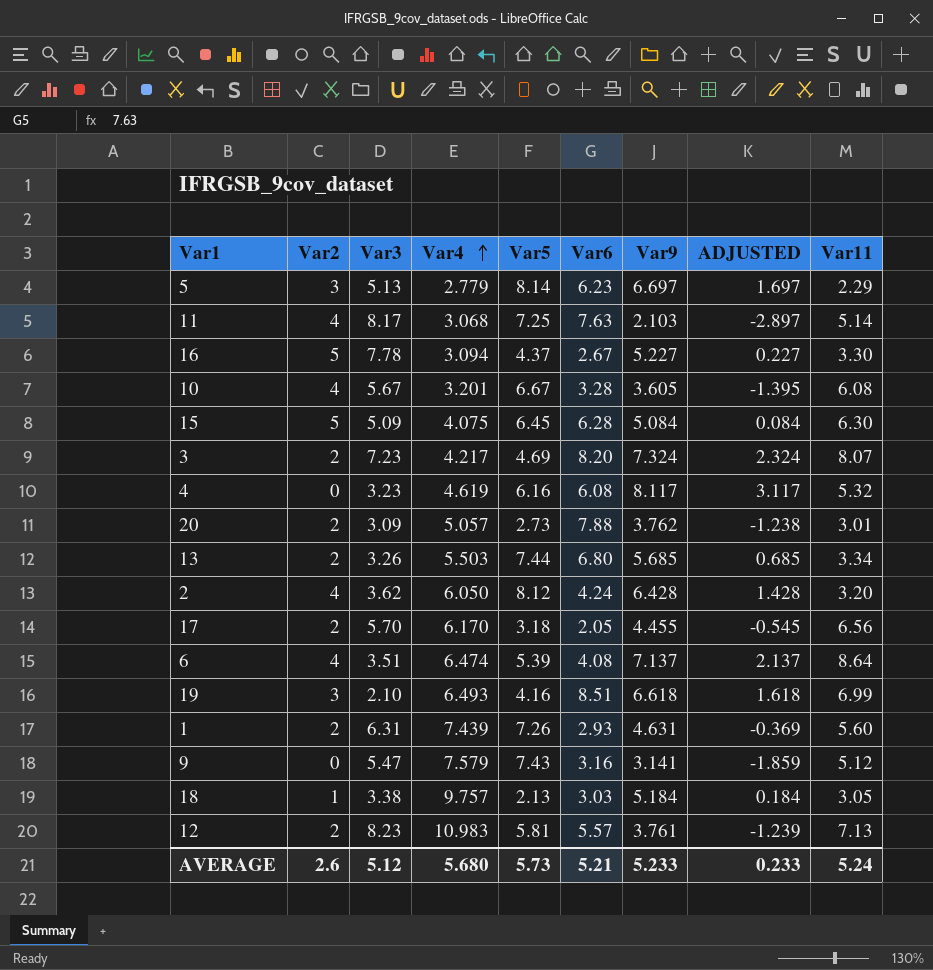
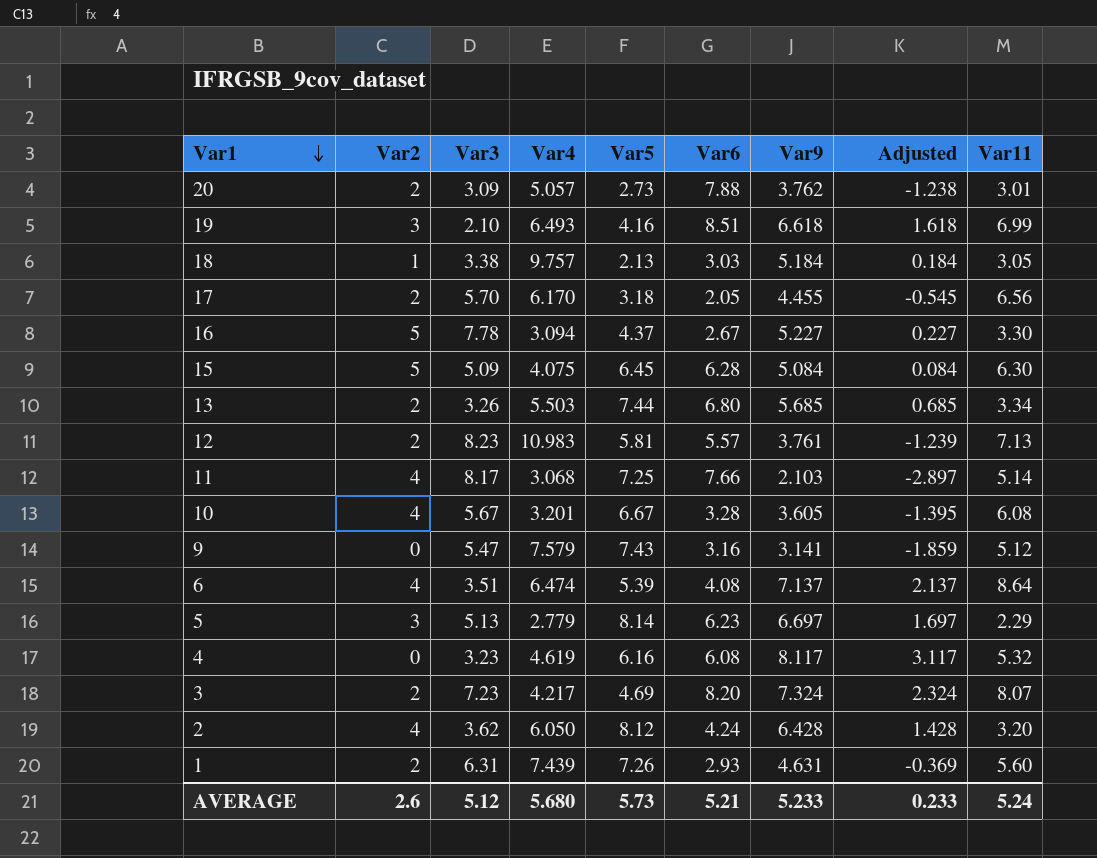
row order: Var4 ascending -> Var1 descending
column name: ADJUSTED -> Adjusted
11 | Var6: 7.63 -> 7.66

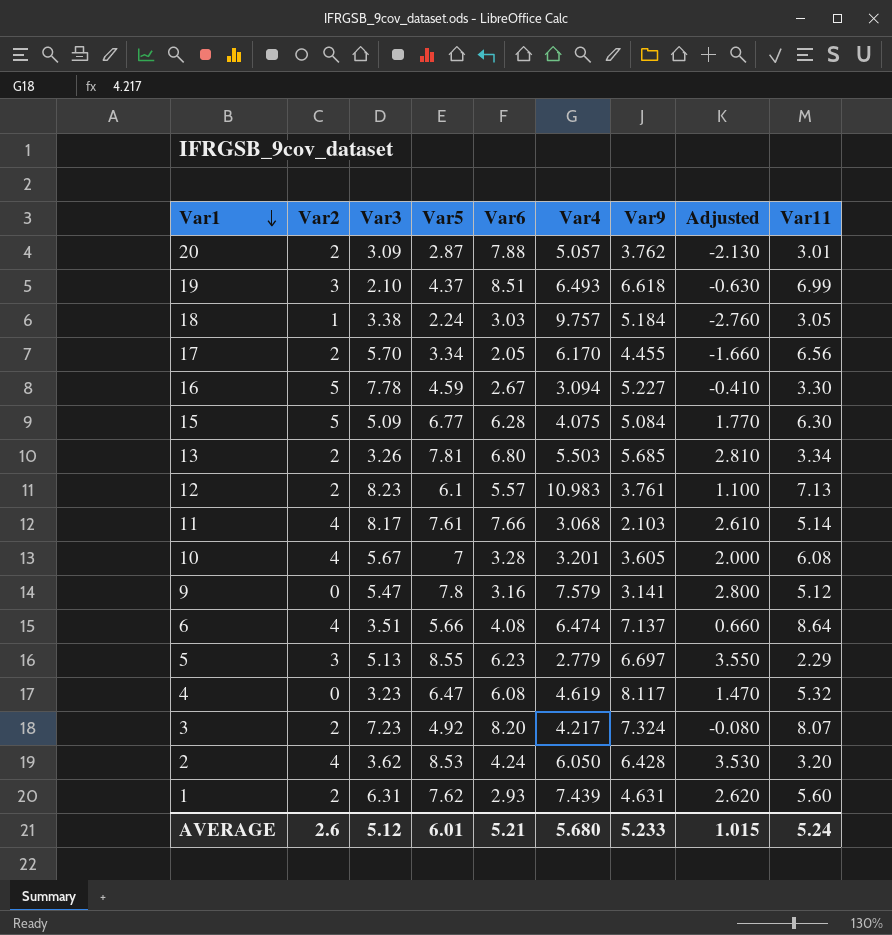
column Var4 | position: 4 -> 6
column Adjusted | formula: [Var9] - 5 -> [Var5] - 5
20 | Var5: 2.73 -> 2.87
19 | Var5: 4.16 -> 4.37
18 | Var5: 2.13 -> 2.24
17 | Var5: 3.18 -> 3.34
16 | Var5: 4.37 -> 4.59
15 | Var5: 6.45 -> 6.77
13 | Var5: 7.44 -> 7.81
12 | Var5: 5.81 -> 6.1
11 | Var5: 7.25 -> 7.61
10 | Var5: 6.67 -> 7
9 | Var5: 7.43 -> 7.8
6 | Var5: 5.39 -> 5.66
5 | Var5: 8.14 -> 8.55
4 | Var5: 6.16 -> 6.47
3 | Var5: 4.69 -> 4.92
2 | Var5: 8.12 -> 8.53
1 | Var5: 7.26 -> 7.62
AVERAGE | Var5: 5.73 -> 6.01
AVERAGE | Adjusted: 0.233 -> 1.015

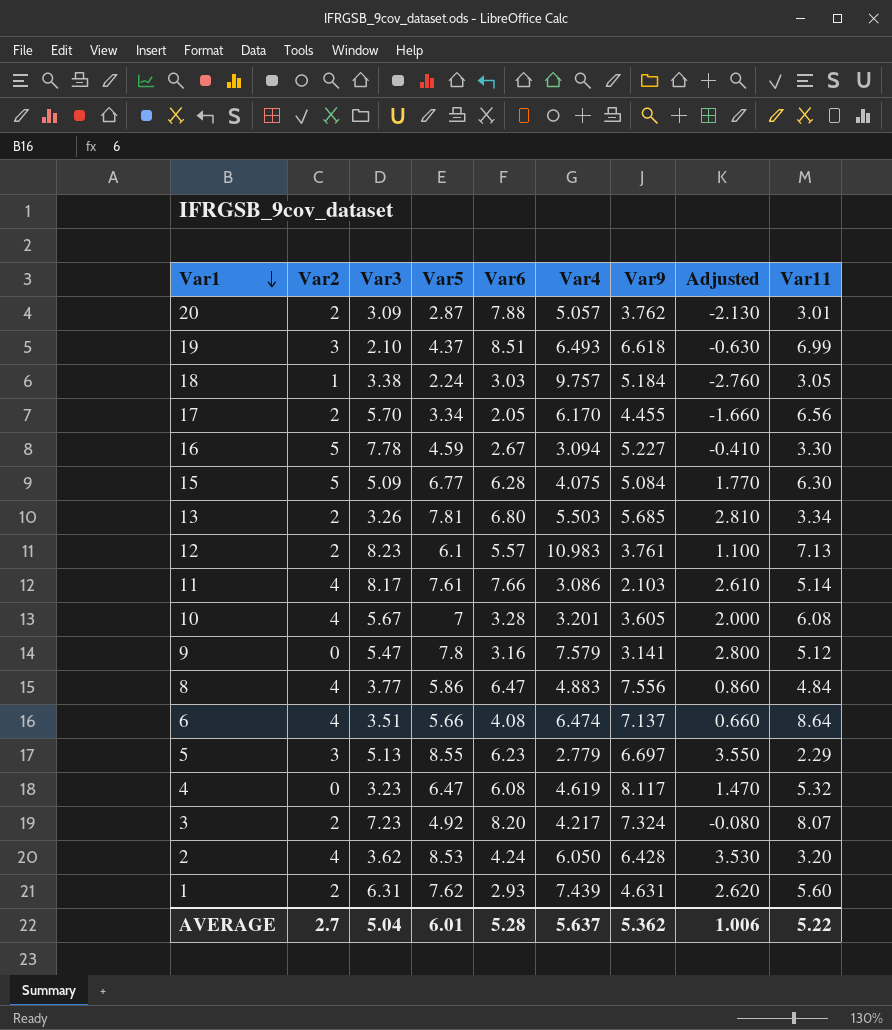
11 | Var4: 3.068 -> 3.086
row 8: none -> 4 | 3.77 | 5.86 | 6.47 | 4.883 | 7.556 | 0.860 | 4.84
AVERAGE | Var2: 2.6 -> 2.7
AVERAGE | Var3: 5.12 -> 5.04
AVERAGE | Var6: 5.21 -> 5.28
AVERAGE | Var4: 5.680 -> 5.637
AVERAGE | Var9: 5.233 -> 5.362
AVERAGE | Adjusted: 1.015 -> 1.006
AVERAGE | Var11: 5.24 -> 5.22

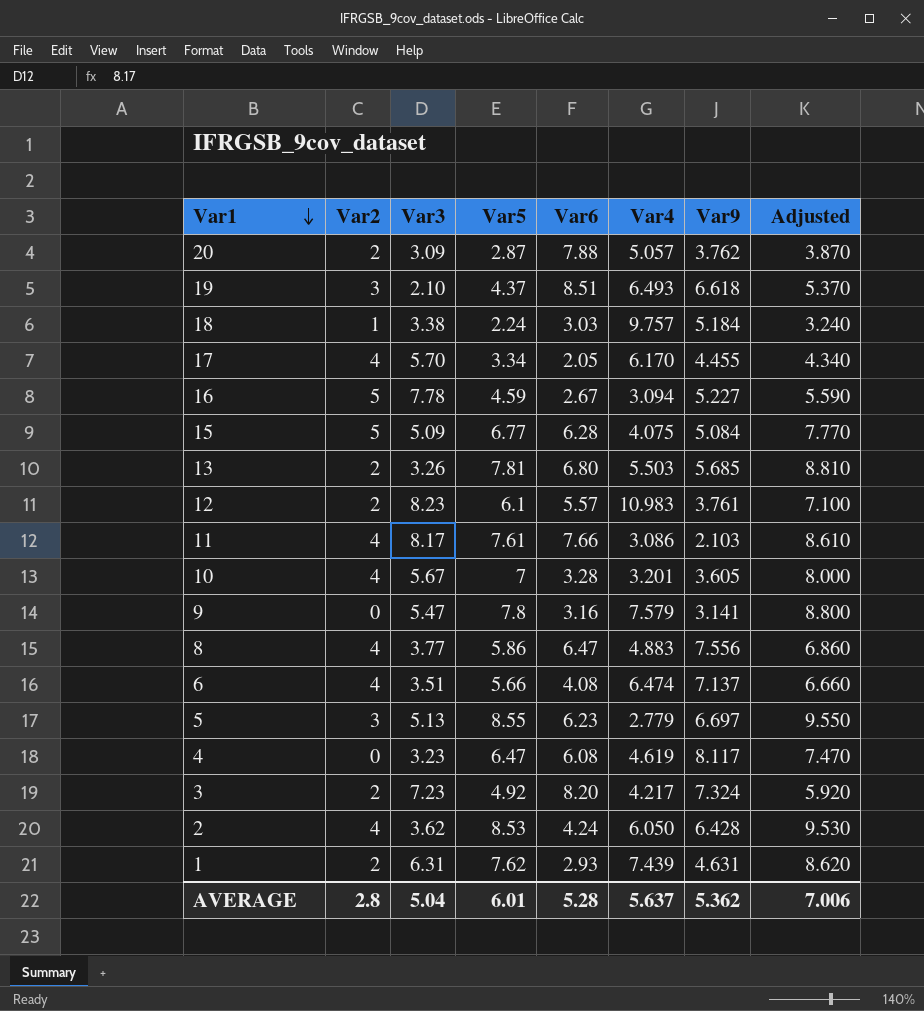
column Var11 | position: 9 -> none
column Adjusted | formula: [Var5] - 5 -> [Var5] + 1
17 | Var2: 2 -> 4
AVERAGE | Var2: 2.7 -> 2.8
AVERAGE | Adjusted: 1.006 -> 7.006

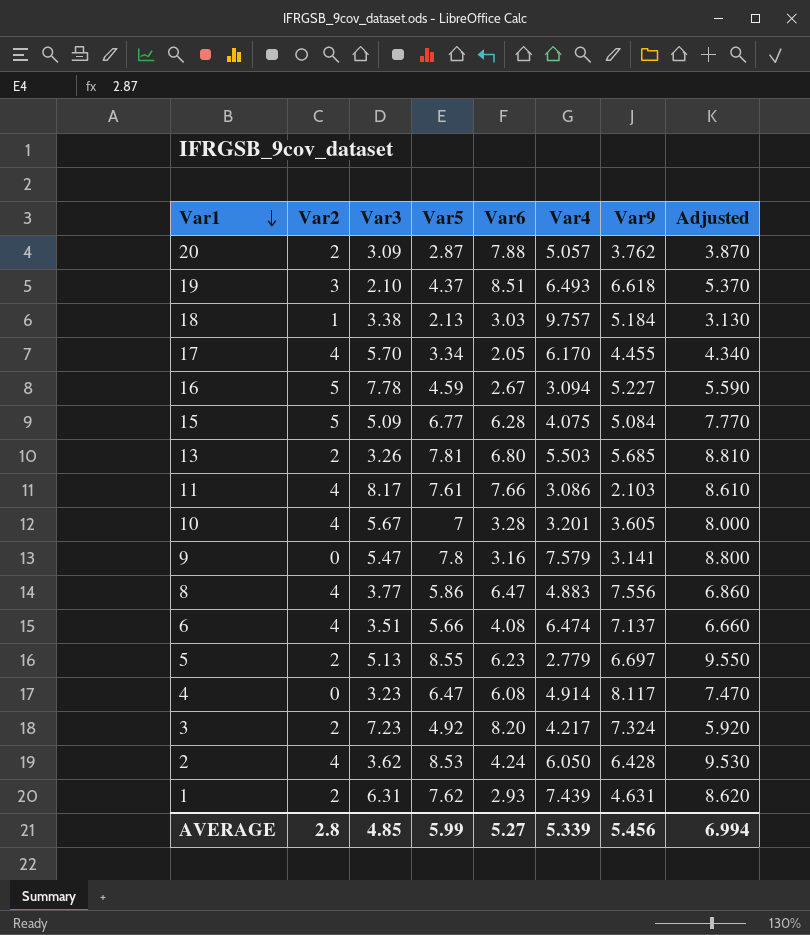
row 12: 2 | 8.23 | 6.1 | 5.57 | 10.983 | 3.761 | 7.100 -> none
18 | Var5: 2.24 -> 2.13
18 | Adjusted: 3.240 -> 3.130
5 | Var2: 3 -> 2
4 | Var4: 4.619 -> 4.914
AVERAGE | Var3: 5.04 -> 4.85
AVERAGE | Var5: 6.01 -> 5.99
AVERAGE | Var6: 5.28 -> 5.27
AVERAGE | Var4: 5.637 -> 5.339
AVERAGE | Var9: 5.362 -> 5.456
AVERAGE | Adjusted: 7.006 -> 6.994

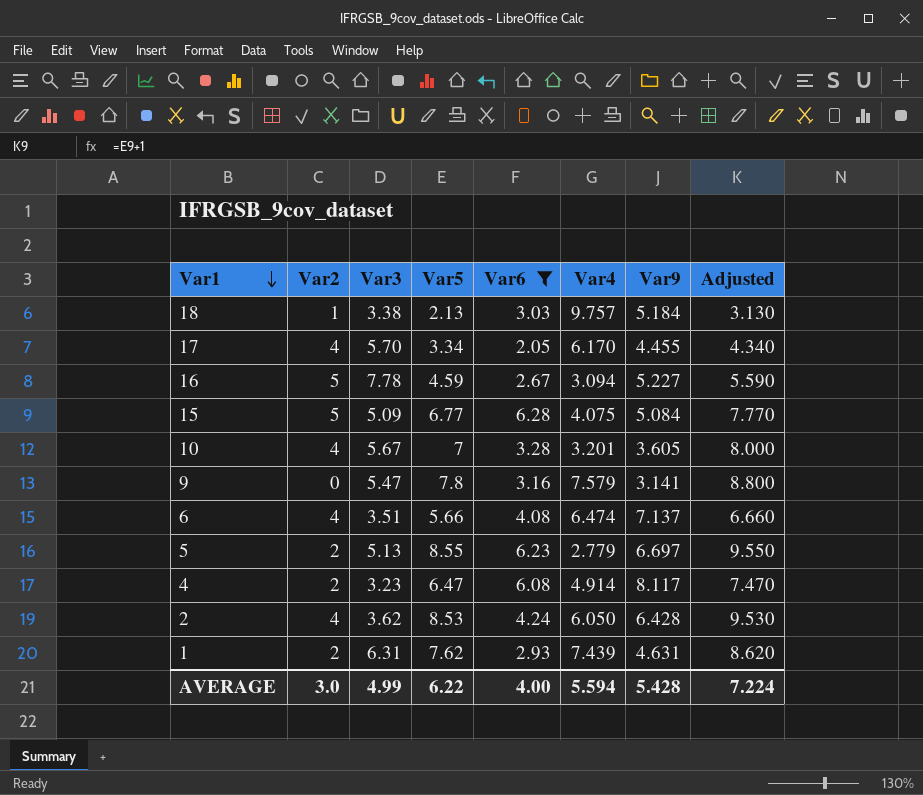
filter: none -> Var6 <= 6.28
4 | Var2: 0 -> 2
AVERAGE | Var2: 2.8 -> 3.0
AVERAGE | Var3: 4.85 -> 4.99
AVERAGE | Var5: 5.99 -> 6.22
AVERAGE | Var6: 5.27 -> 4.00
AVERAGE | Var4: 5.339 -> 5.594
AVERAGE | Var9: 5.456 -> 5.428
AVERAGE | Adjusted: 6.994 -> 7.224

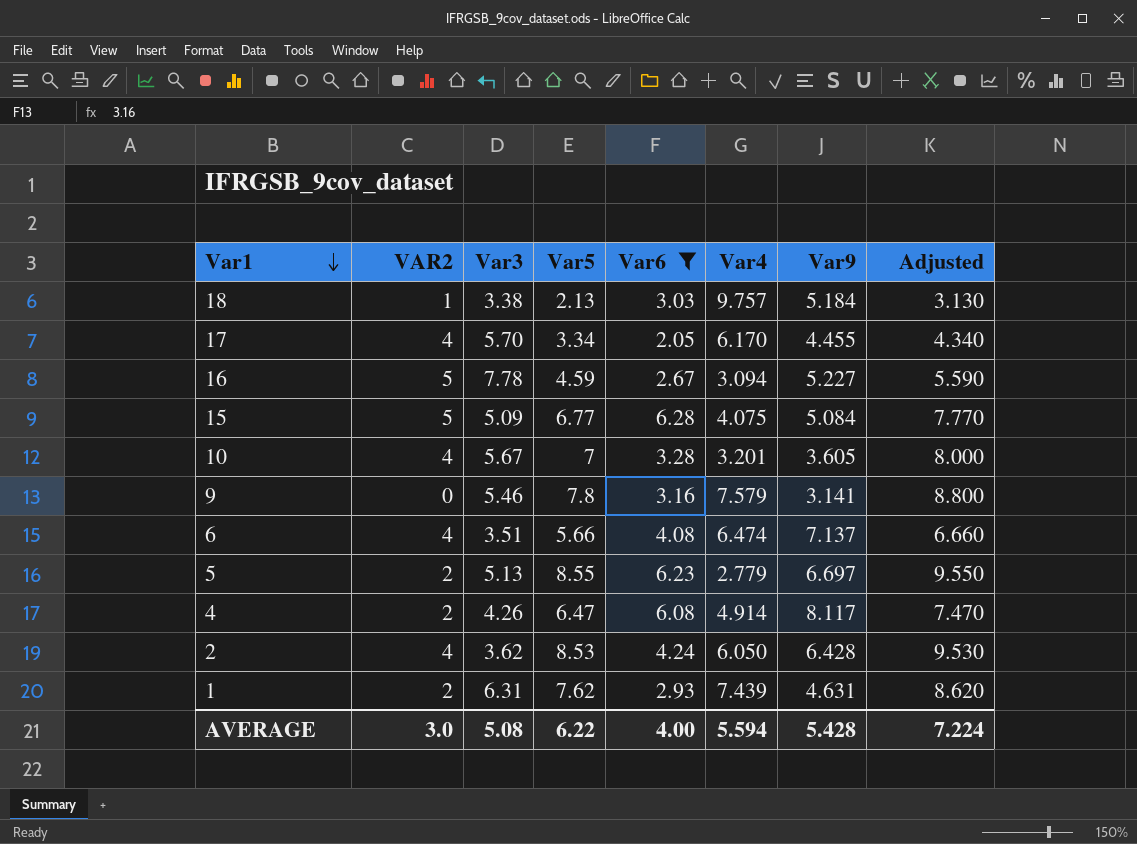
column name: Var2 -> VAR2
9 | Var3: 5.47 -> 5.46
4 | Var3: 3.23 -> 4.26
AVERAGE | Var3: 4.99 -> 5.08

